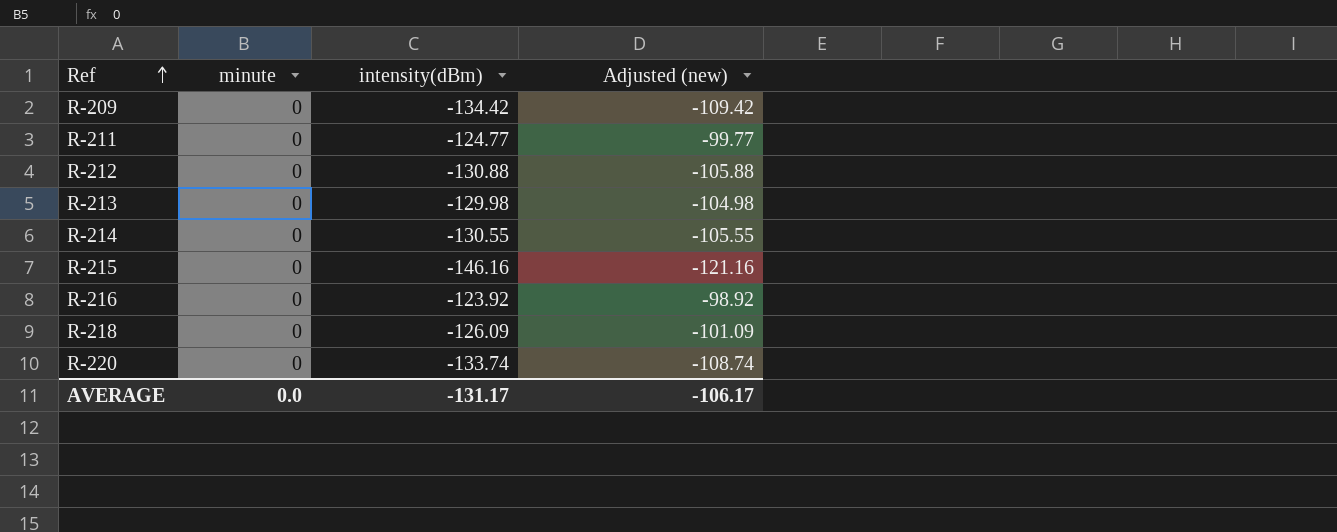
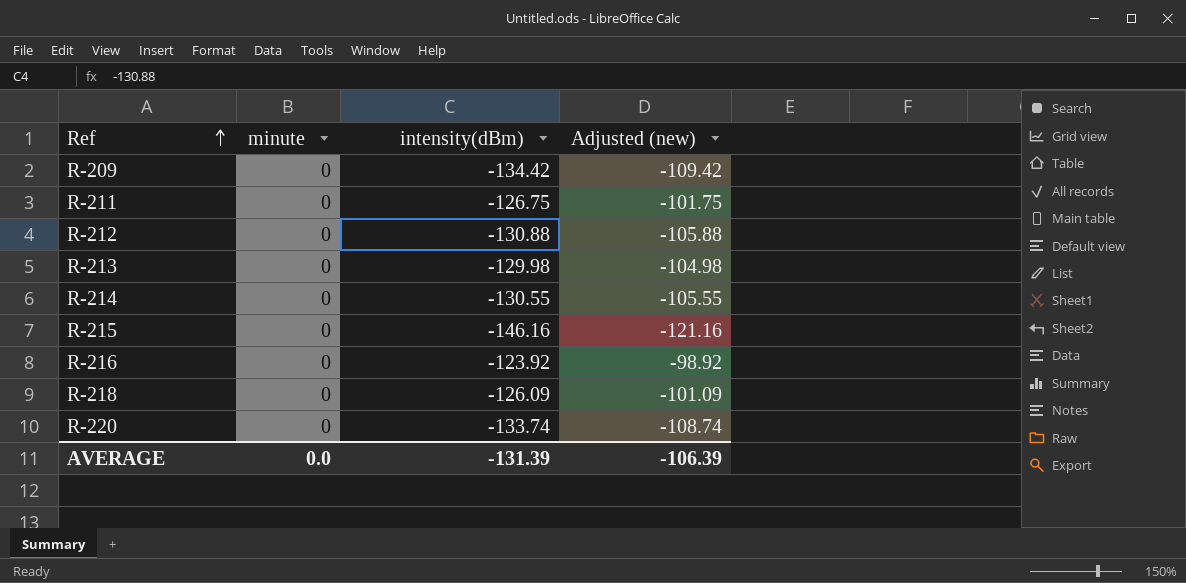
R-211 | intensity(dBm): -124.77 -> -126.75
R-211 | Adjusted (new): -99.77 -> -101.75
AVERAGE | intensity(dBm): -131.17 -> -131.39
AVERAGE | Adjusted (new): -106.17 -> -106.39

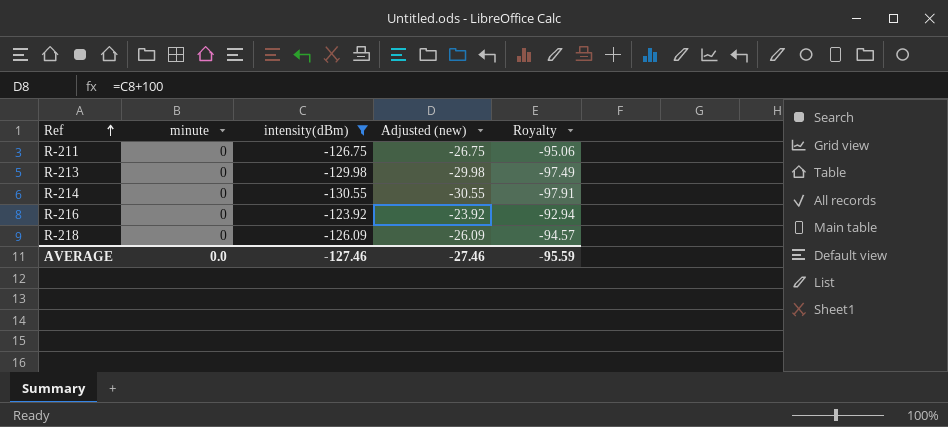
filter: none -> intensity(dBm) >= -130.55
column Adjusted (new) | formula: [intensity(dBm)] + 25 -> [intensity(dBm)] + 100
column Royalty | formula: none -> [intensity(dBm)] * 0.75
AVERAGE | intensity(dBm): -131.39 -> -127.46
AVERAGE | Adjusted (new): -106.39 -> -27.46

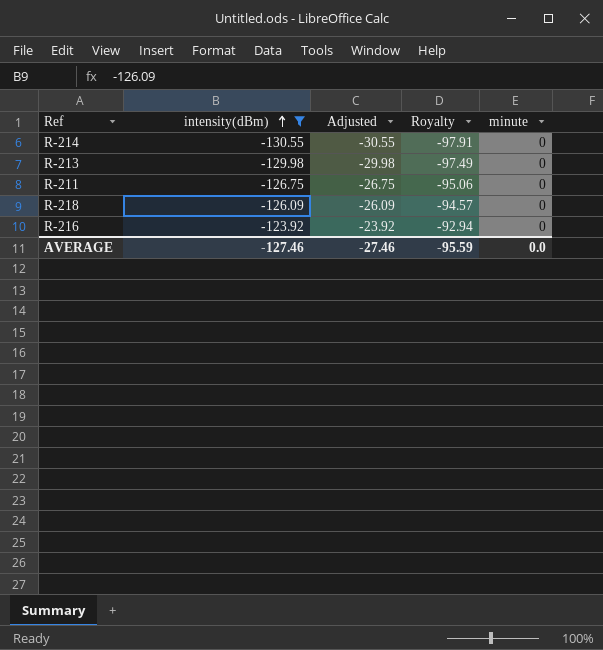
row order: Ref ascending -> intensity(dBm) ascending
column name: Adjusted (new) -> Adjusted
column minute | position: 2 -> 5

